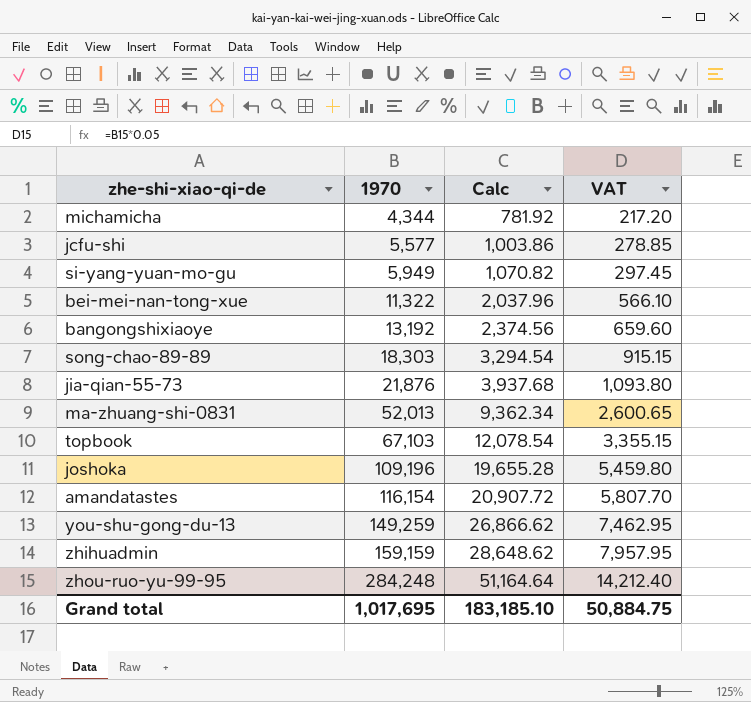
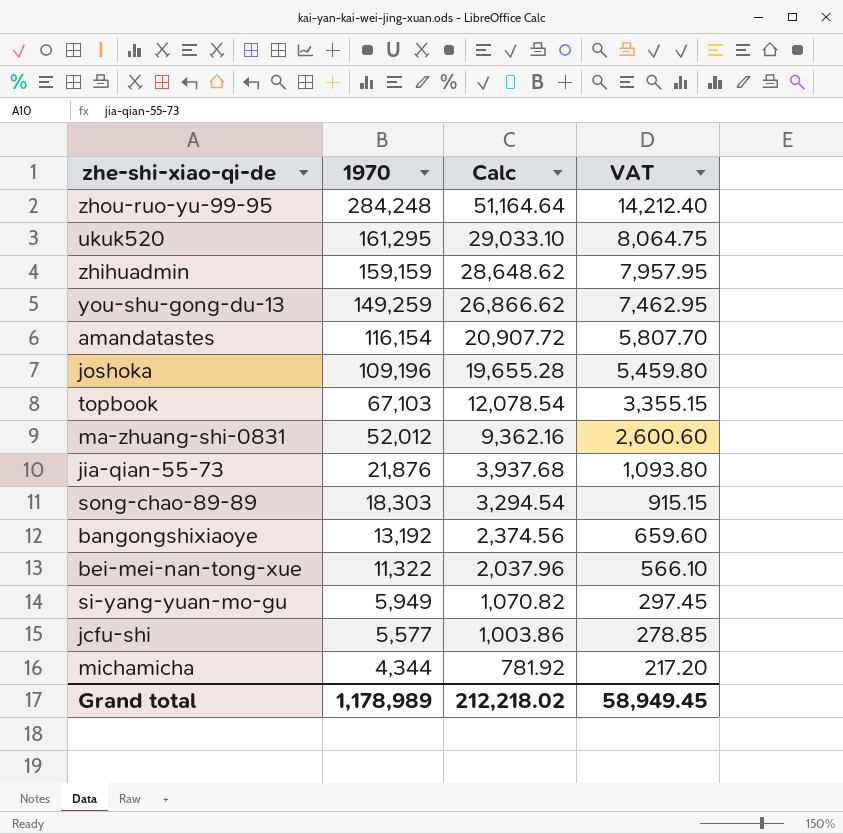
row order: 1970 ascending -> 1970 descending
row ukuk520: none -> 161,295 | 29,033.10 | 8,064.75
ma-zhuang-shi-0831 | 1970: 52,013 -> 52,012
ma-zhuang-shi-0831 | Calc: 9,362.34 -> 9,362.16
ma-zhuang-shi-0831 | VAT: 2,600.65 -> 2,600.60
Grand total | 1970: 1,017,695 -> 1,178,989
Grand total | Calc: 183,185.10 -> 212,218.02
Grand total | VAT: 50,884.75 -> 58,949.45

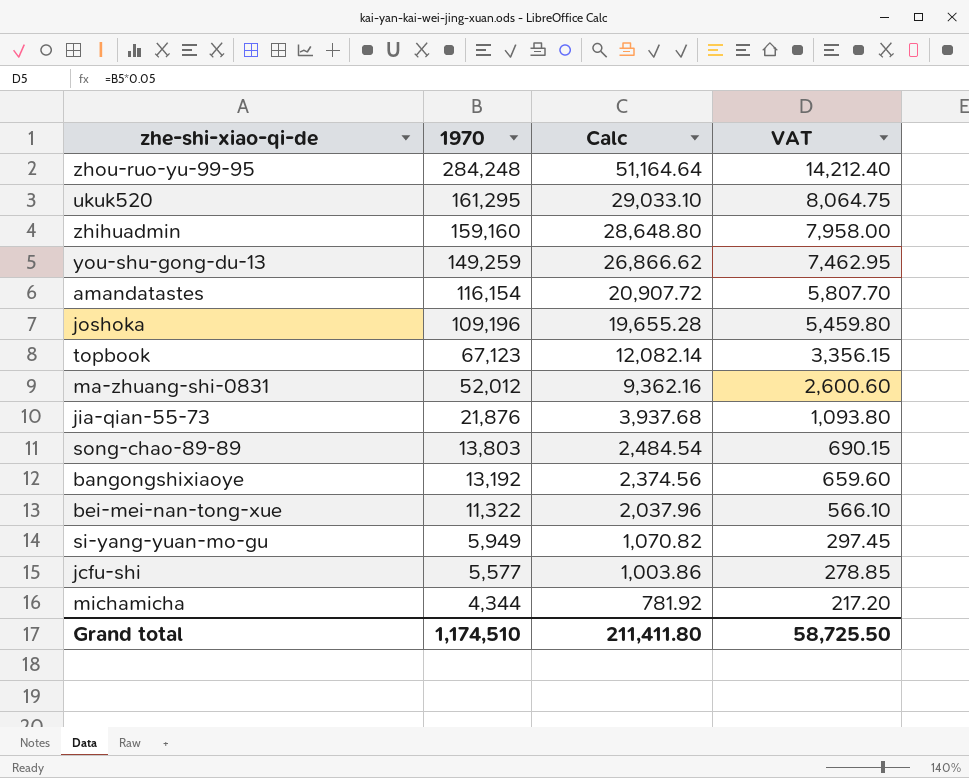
zhihuadmin | 1970: 159,159 -> 159,160
zhihuadmin | Calc: 28,648.62 -> 28,648.80
zhihuadmin | VAT: 7,957.95 -> 7,958.00
topbook | 1970: 67,103 -> 67,123
topbook | Calc: 12,078.54 -> 12,082.14
topbook | VAT: 3,355.15 -> 3,356.15
song-chao-89-89 | 1970: 18,303 -> 13,803
song-chao-89-89 | Calc: 3,294.54 -> 2,484.54
song-chao-89-89 | VAT: 915.15 -> 690.15
Grand total | 1970: 1,178,989 -> 1,174,510
Grand total | Calc: 212,218.02 -> 211,411.80
Grand total | VAT: 58,949.45 -> 58,725.50

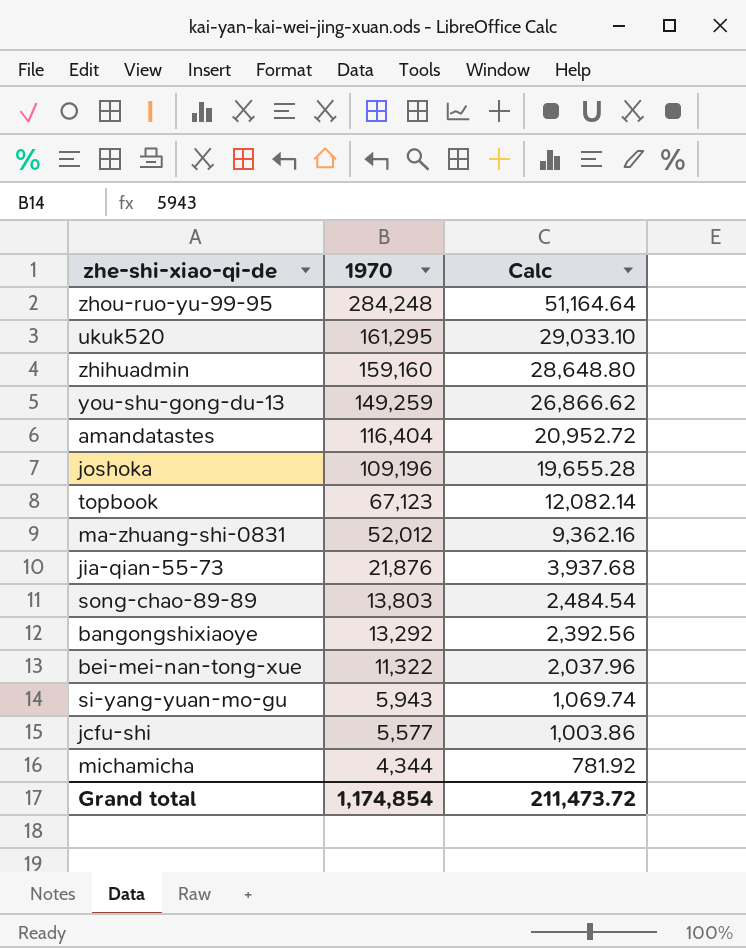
column VAT | formula: [1970] * 0.05 -> none
amandatastes | 1970: 116,154 -> 116,404
amandatastes | Calc: 20,907.72 -> 20,952.72
bangongshixiaoye | 1970: 13,192 -> 13,292
bangongshixiaoye | Calc: 2,374.56 -> 2,392.56
si-yang-yuan-mo-gu | 1970: 5,949 -> 5,943
si-yang-yuan-mo-gu | Calc: 1,070.82 -> 1,069.74
Grand total | 1970: 1,174,510 -> 1,174,854
Grand total | Calc: 211,411.80 -> 211,473.72

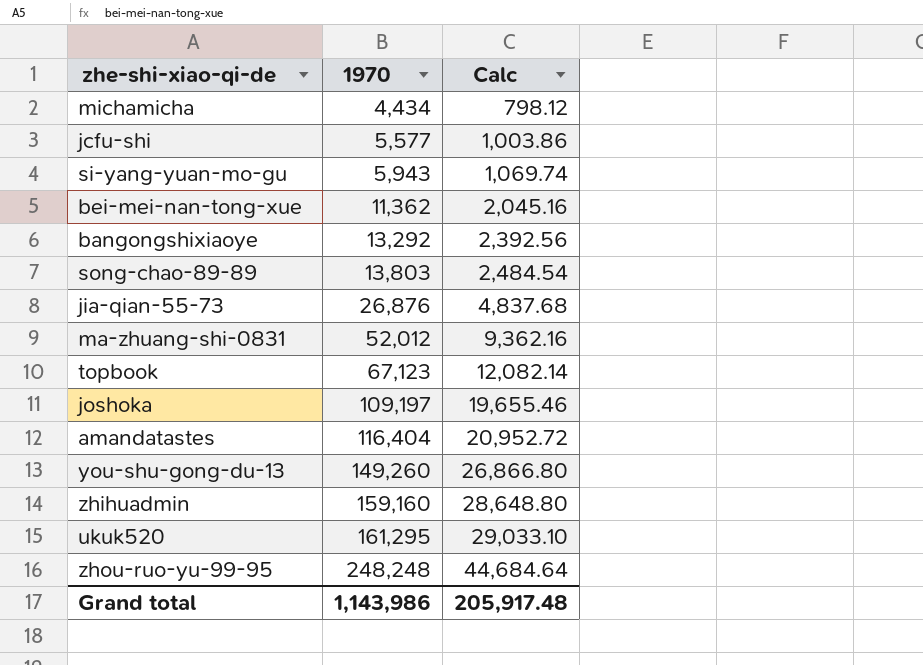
row order: 1970 descending -> 1970 ascending
michamicha | 1970: 4,344 -> 4,434
michamicha | Calc: 781.92 -> 798.12
bei-mei-nan-tong-xue | 1970: 11,322 -> 11,362
bei-mei-nan-tong-xue | Calc: 2,037.96 -> 2,045.16
jia-qian-55-73 | 1970: 21,876 -> 26,876
jia-qian-55-73 | Calc: 3,937.68 -> 4,837.68
joshoka | 1970: 109,196 -> 109,197
joshoka | Calc: 19,655.28 -> 19,655.46
you-shu-gong-du-13 | 1970: 149,259 -> 149,260
you-shu-gong-du-13 | Calc: 26,866.62 -> 26,866.80
zhou-ruo-yu-99-95 | 1970: 284,248 -> 248,248
zhou-ruo-yu-99-95 | Calc: 51,164.64 -> 44,684.64
Grand total | 1970: 1,174,854 -> 1,143,986
Grand total | Calc: 211,473.72 -> 205,917.48

